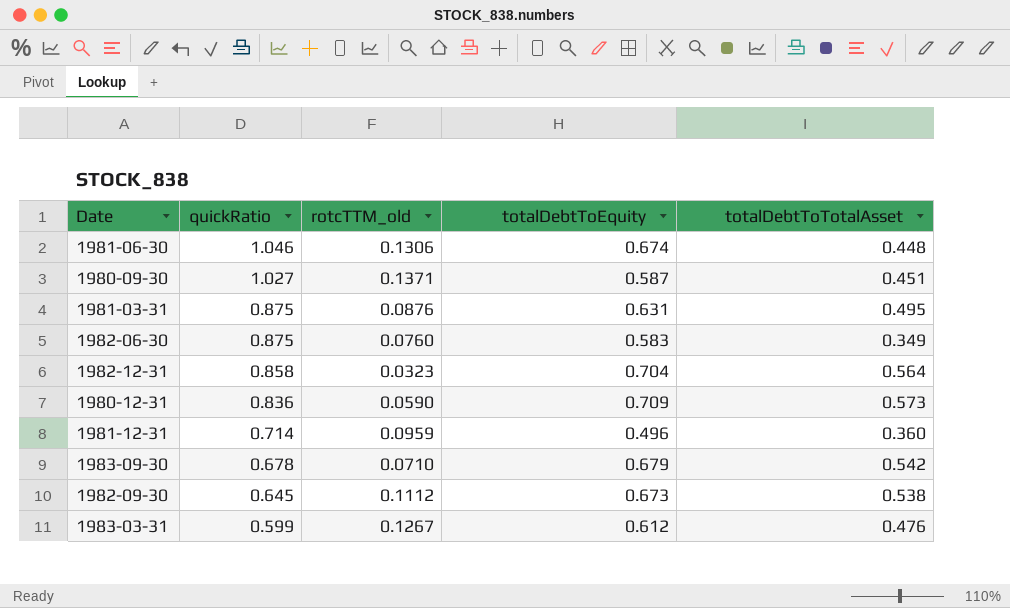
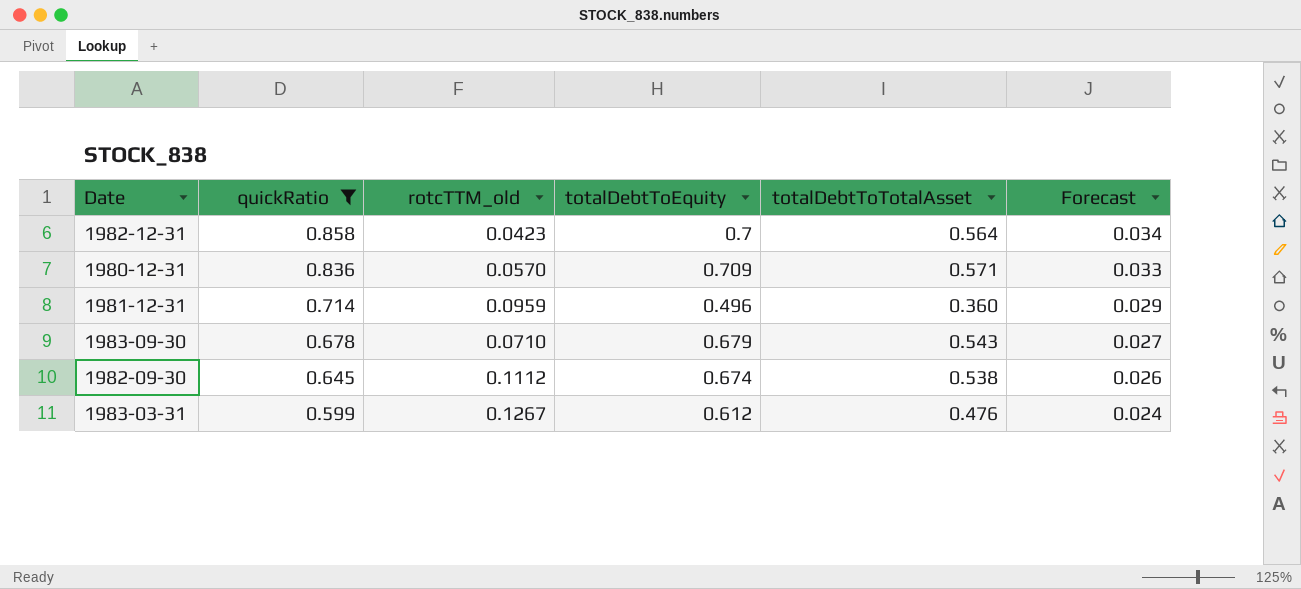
filter: none -> quickRatio <= 0.858
column Forecast | formula: none -> [quickRatio] * 0.04
1982-12-31 | rotcTTM_old: 0.0323 -> 0.0423
1982-12-31 | totalDebtToEquity: 0.704 -> 0.7
1980-12-31 | rotcTTM_old: 0.0590 -> 0.0570
1980-12-31 | totalDebtToTotalAsset: 0.573 -> 0.571
1983-09-30 | totalDebtToTotalAsset: 0.542 -> 0.543
1982-09-30 | totalDebtToEquity: 0.673 -> 0.674

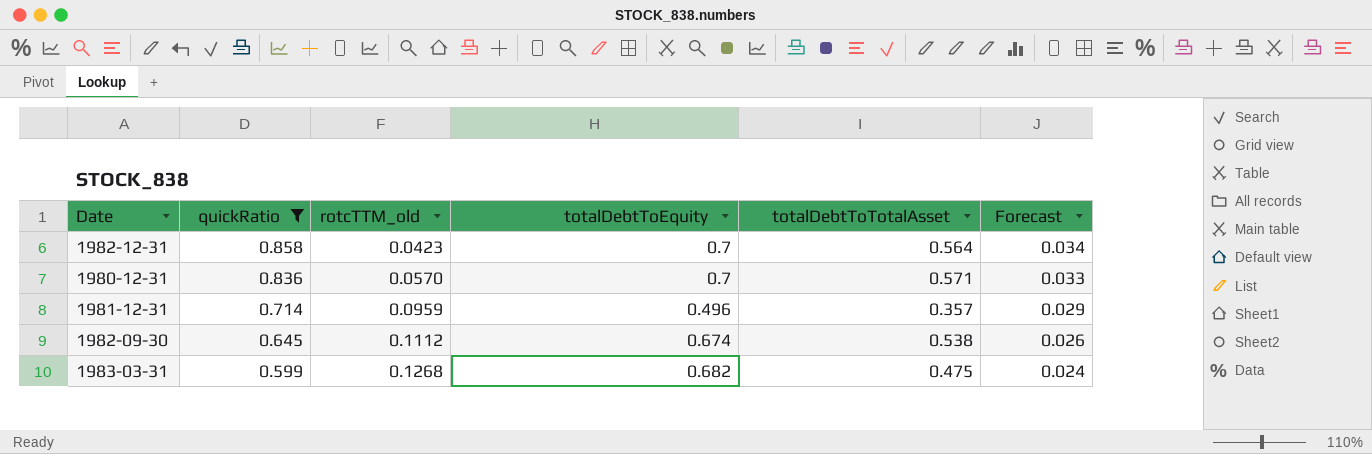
row 1983-09-30: 0.678 | 0.0710 | 0.679 | 0.543 | 0.027 -> none
1980-12-31 | totalDebtToEquity: 0.709 -> 0.7
1981-12-31 | totalDebtToTotalAsset: 0.360 -> 0.357
1983-03-31 | rotcTTM_old: 0.1267 -> 0.1268
1983-03-31 | totalDebtToEquity: 0.612 -> 0.682
1983-03-31 | totalDebtToTotalAsset: 0.476 -> 0.475

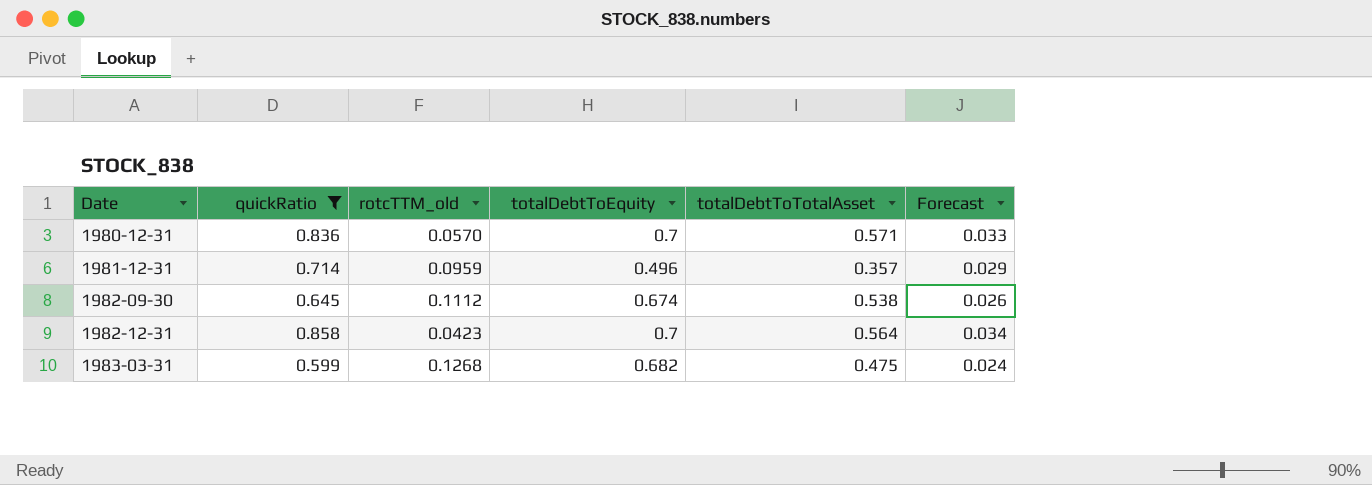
row order: quickRatio descending -> Date ascending

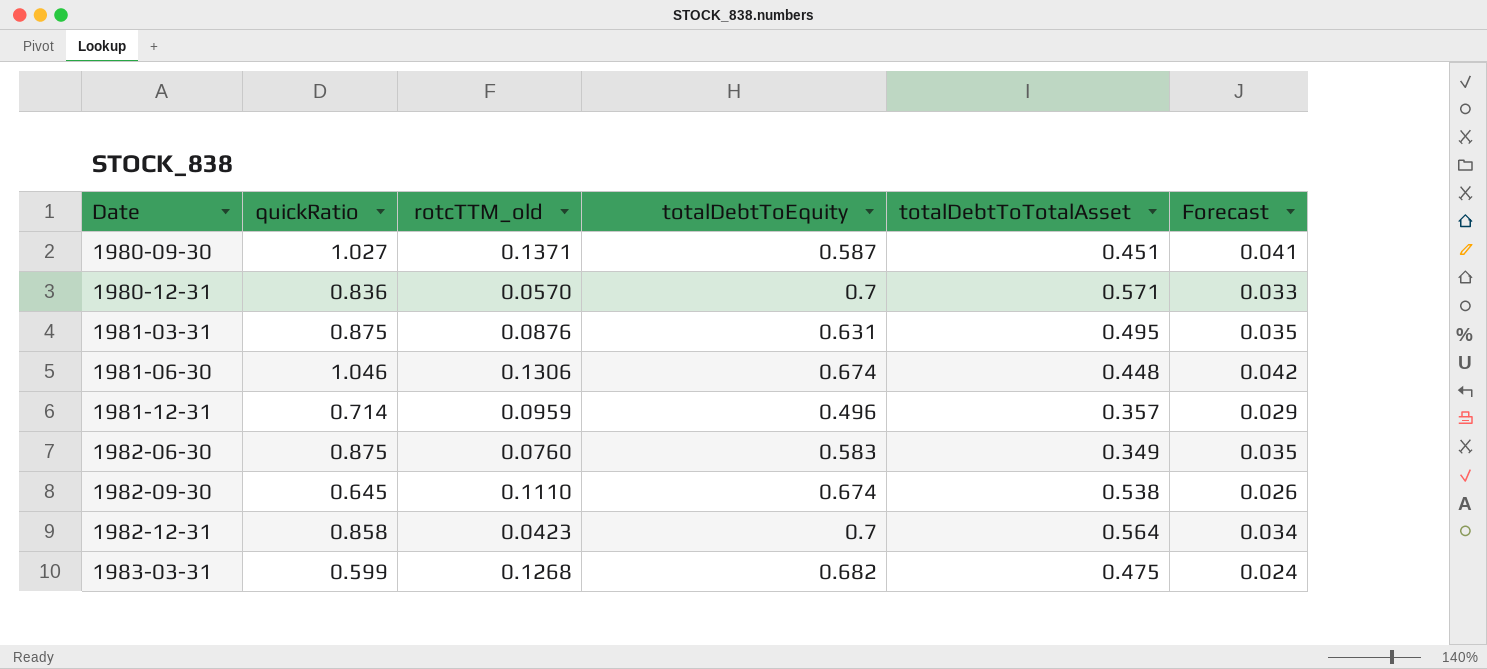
filter: quickRatio <= 0.858 -> none
1982-09-30 | rotcTTM_old: 0.1112 -> 0.1110

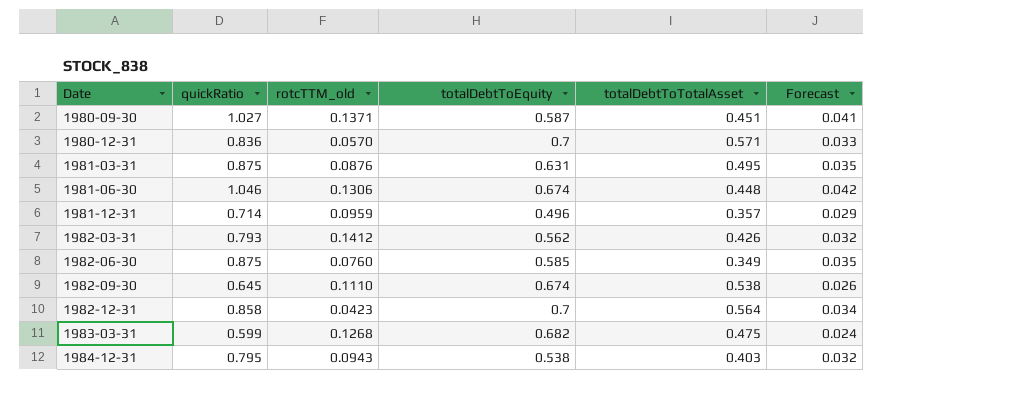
row 1982-03-31: none -> 0.793 | 0.1412 | 0.562 | 0.426 | 0.032
1982-06-30 | totalDebtToEquity: 0.583 -> 0.585
row 1984-12-31: none -> 0.795 | 0.0943 | 0.538 | 0.403 | 0.032

